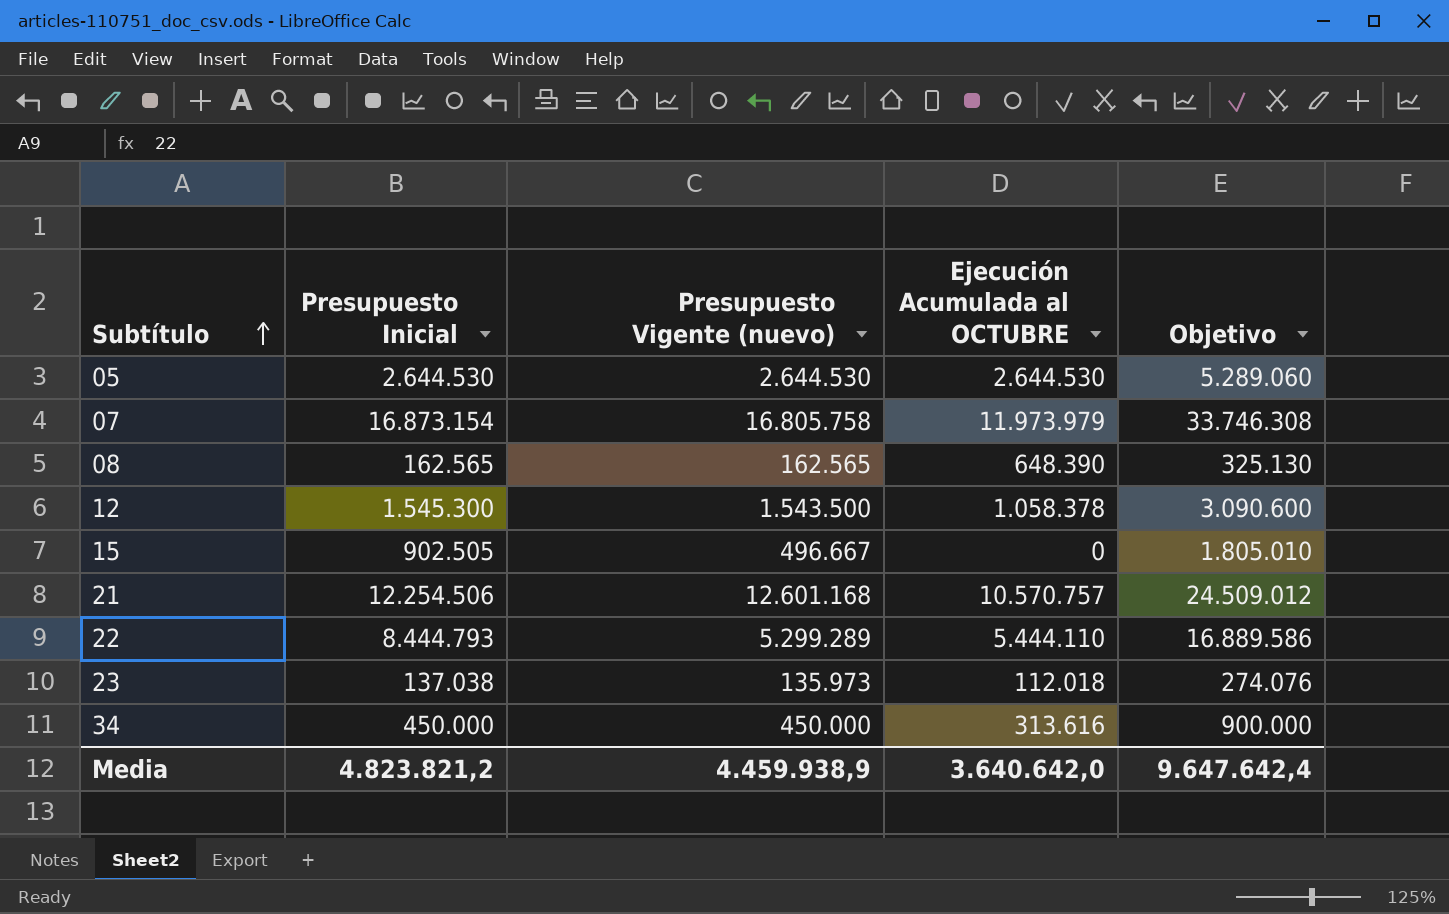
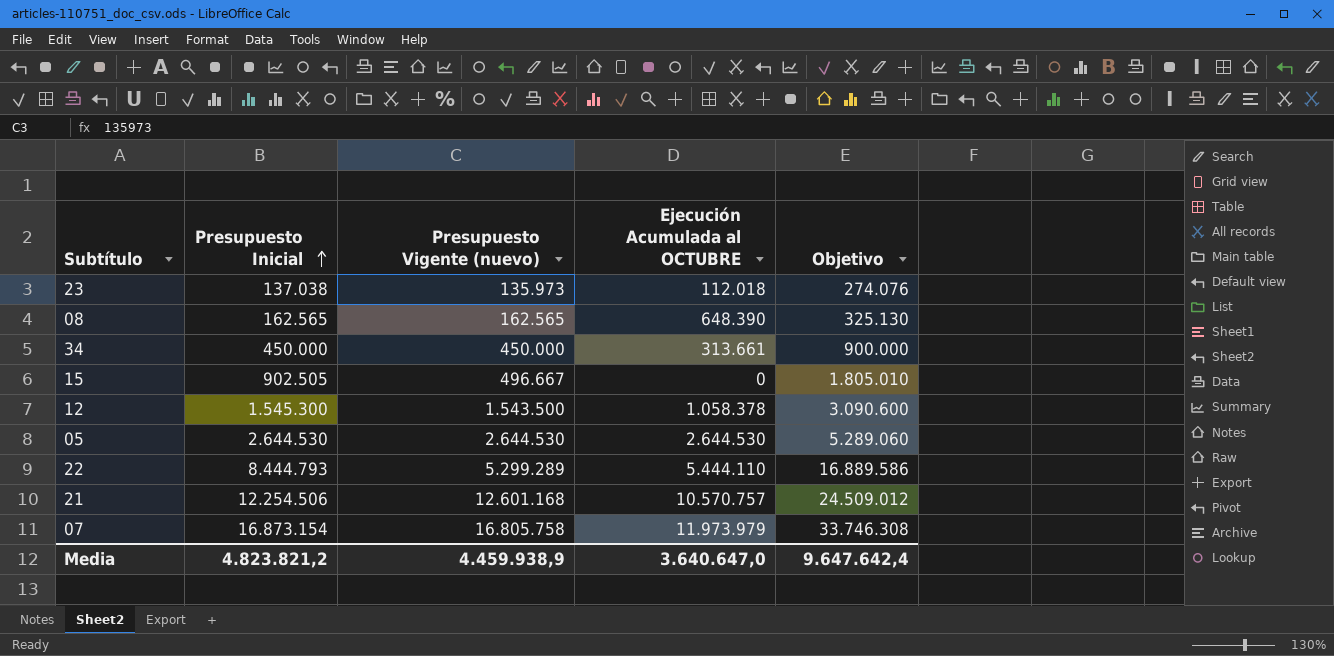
row order: Subtítulo ascending -> Presupuesto Inicial ascending
34 | Ejecución Acumulada al OCTUBRE: 313.616 -> 313.661
Media | Ejecución Acumulada al OCTUBRE: 3.640.642,0 -> 3.640.647,0

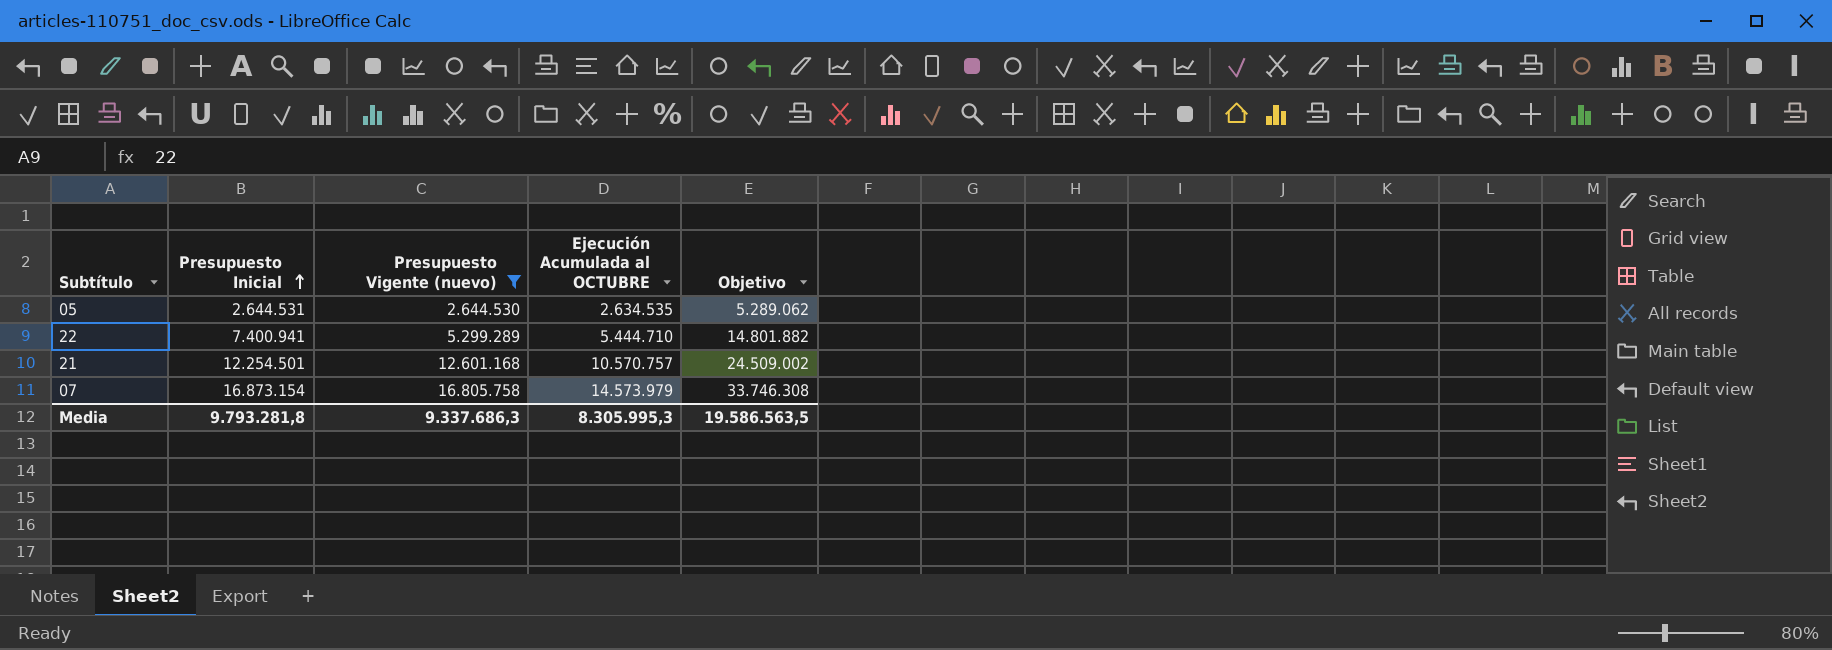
filter: none -> Presupuesto Vigente (nuevo) >= 2.644.530
05 | Presupuesto Inicial: 2.644.530 -> 2.644.531
05 | Ejecución Acumulada al OCTUBRE: 2.644.530 -> 2.634.535
05 | Objetivo: 5.289.060 -> 5.289.062
22 | Presupuesto Inicial: 8.444.793 -> 7.400.941
22 | Ejecución Acumulada al OCTUBRE: 5.444.110 -> 5.444.710
22 | Objetivo: 16.889.586 -> 14.801.882
21 | Presupuesto Inicial: 12.254.506 -> 12.254.501
21 | Objetivo: 24.509.012 -> 24.509.002
07 | Ejecución Acumulada al OCTUBRE: 11.973.979 -> 14.573.979
Media | Presupuesto Inicial: 4.823.821,2 -> 9.793.281,8
Media | Presupuesto Vigente (nuevo): 4.459.938,9 -> 9.337.686,3
Media | Ejecución Acumulada al OCTUBRE: 3.640.647,0 -> 8.305.995,3
Media | Objetivo: 9.647.642,4 -> 19.586.563,5

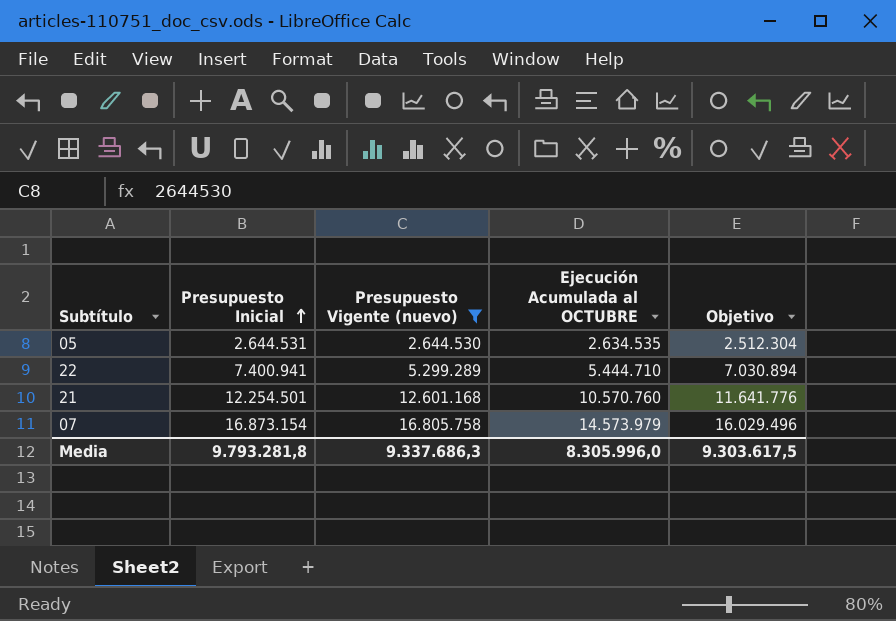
column Objetivo | formula: [Presupuesto Inicial] * 2 -> [Presupuesto Inicial] * 0,95
21 | Ejecución Acumulada al OCTUBRE: 10.570.757 -> 10.570.760
Media | Ejecución Acumulada al OCTUBRE: 8.305.995,3 -> 8.305.996,0
Media | Objetivo: 19.586.563,5 -> 9.303.617,5

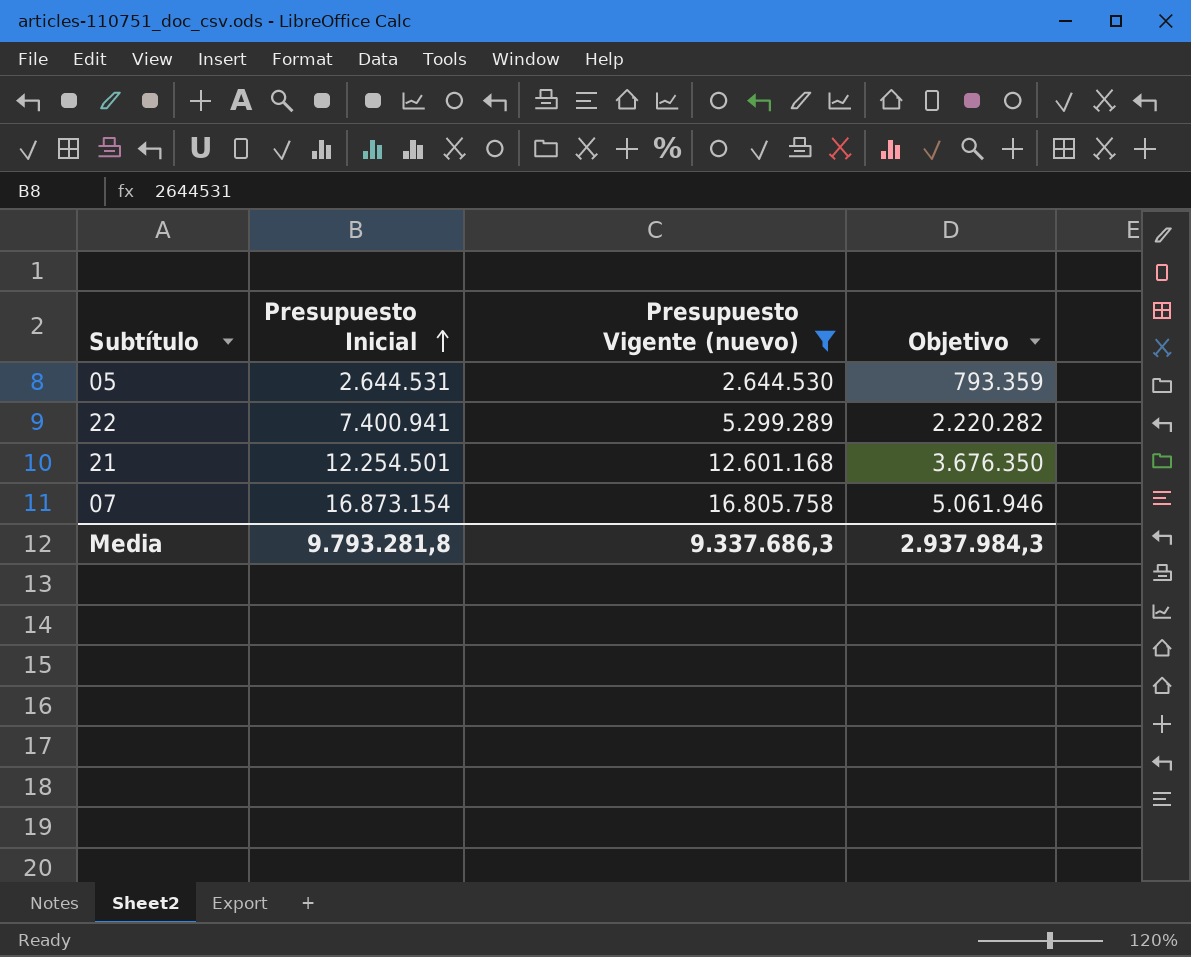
column Ejecución Acumulada al OCTUBRE | position: 4 -> none
column Objetivo | formula: [Presupuesto Inicial] * 0,95 -> [Presupuesto Inicial] * 0,3
Media | Objetivo: 9.303.617,5 -> 2.937.984,3

